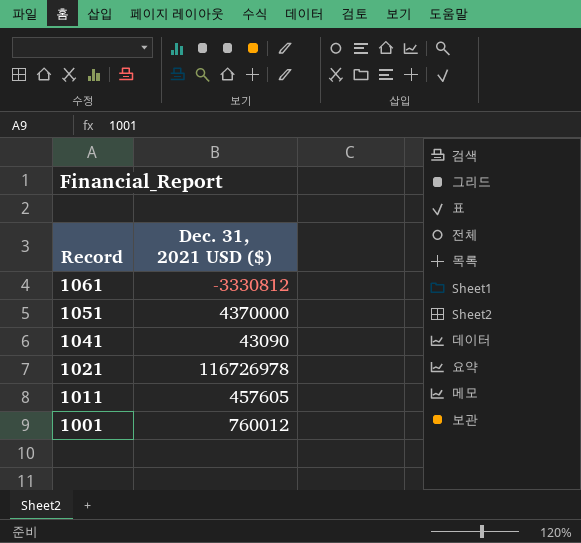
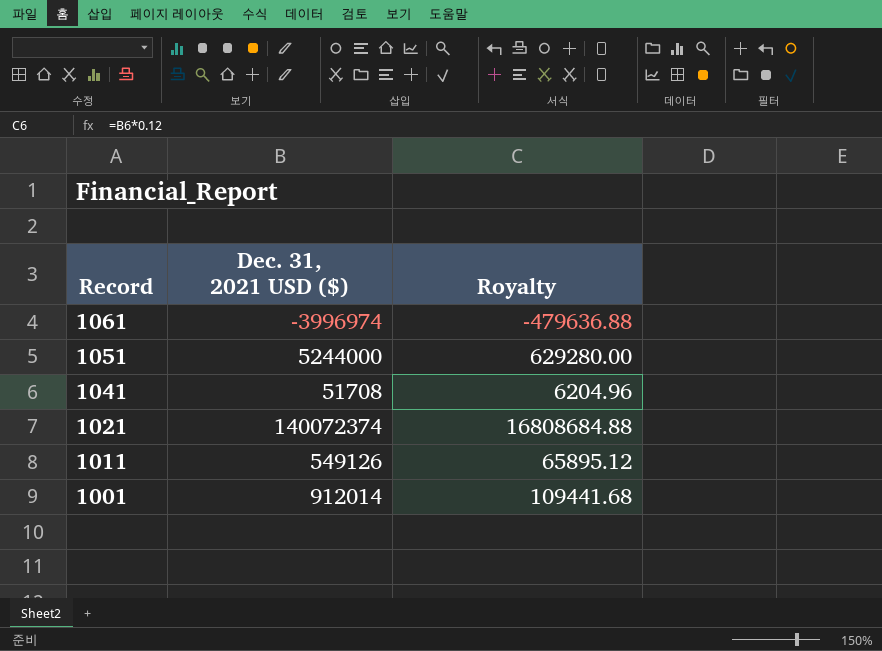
column Royalty | formula: none -> [Dec. 31, 2021 USD ($)] * 0.12
1061 | Dec. 31, 2021 USD ($): -3330812 -> -3996974
1051 | Dec. 31, 2021 USD ($): 4370000 -> 5244000
1041 | Dec. 31, 2021 USD ($): 43090 -> 51708
1021 | Dec. 31, 2021 USD ($): 116726978 -> 140072374
1011 | Dec. 31, 2021 USD ($): 457605 -> 549126
1001 | Dec. 31, 2021 USD ($): 760012 -> 912014

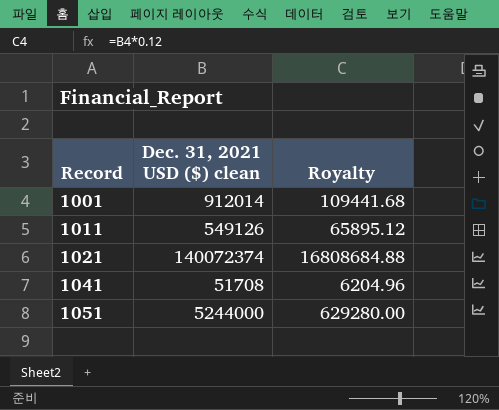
row order: Record descending -> Record ascending
column name: Dec. 31, 2021 USD ($) -> Dec. 31, 2021 USD ($) clean
row 1061: -3996974 | -479636.88 -> none

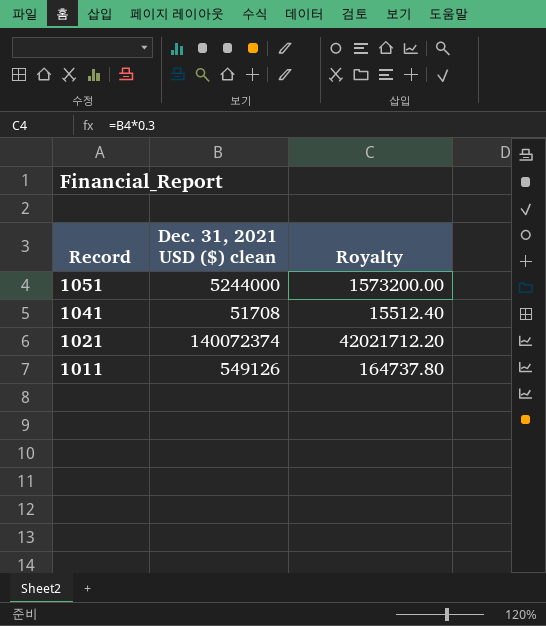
row order: Record ascending -> Record descending
column Royalty | formula: [Dec. 31, 2021 USD ($) clean] * 0.12 -> [Dec. 31, 2021 USD ($) clean] * 0.3
row 1001: 912014 | 109441.68 -> none

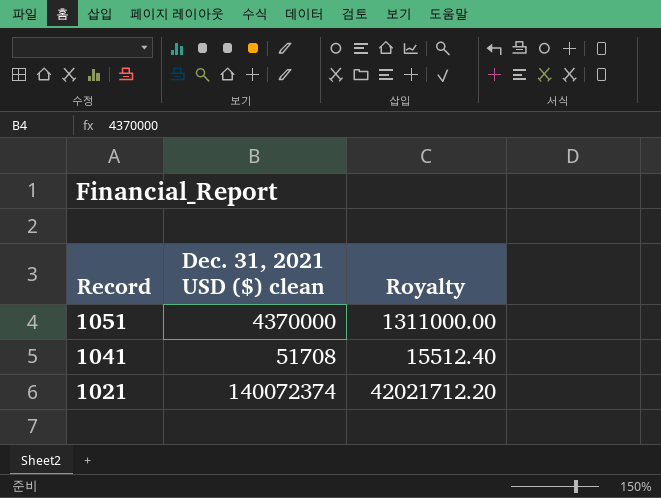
row 1011: 549126 | 164737.80 -> none
1051 | Dec. 31, 2021 USD ($) clean: 5244000 -> 4370000
1051 | Royalty: 1573200.00 -> 1311000.00

